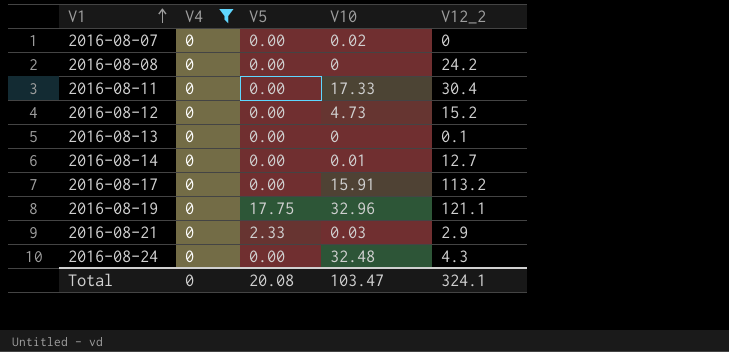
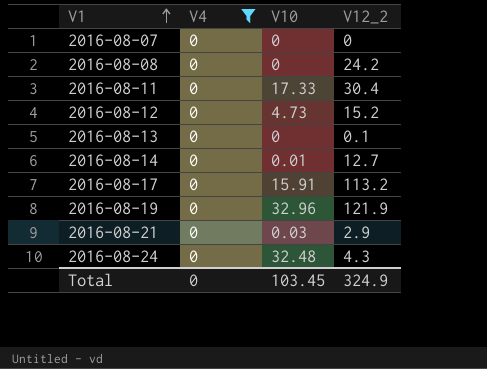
column V5 | position: 3 -> none
2016-08-07 | V10: 0.02 -> 0
2016-08-19 | V12_2: 121.1 -> 121.9
Total | V10: 103.47 -> 103.45
Total | V12_2: 324.1 -> 324.9

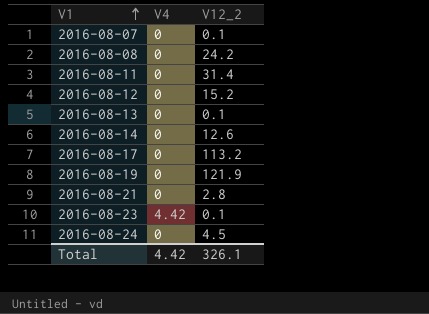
filter: V4 = 0 -> none
column V10 | position: 3 -> none
2016-08-07 | V12_2: 0 -> 0.1
2016-08-11 | V12_2: 30.4 -> 31.4
2016-08-14 | V12_2: 12.7 -> 12.6
2016-08-21 | V12_2: 2.9 -> 2.8
2016-08-24 | V12_2: 4.3 -> 4.5
Total | V4: 0 -> 4.42
Total | V12_2: 324.9 -> 326.1

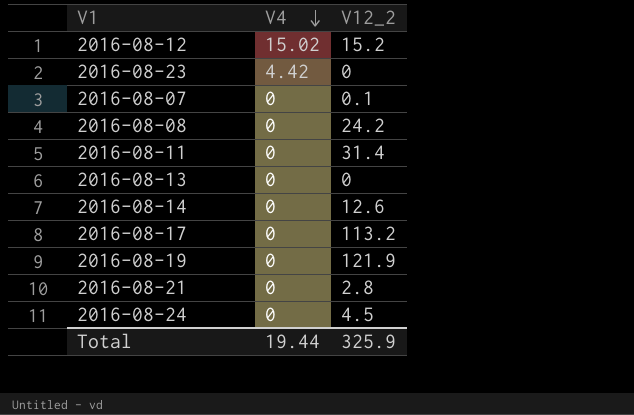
row order: V1 ascending -> V4 descending
2016-08-12 | V4: 0 -> 15.02
2016-08-23 | V12_2: 0.1 -> 0
2016-08-13 | V12_2: 0.1 -> 0
Total | V4: 4.42 -> 19.44
Total | V12_2: 326.1 -> 325.9

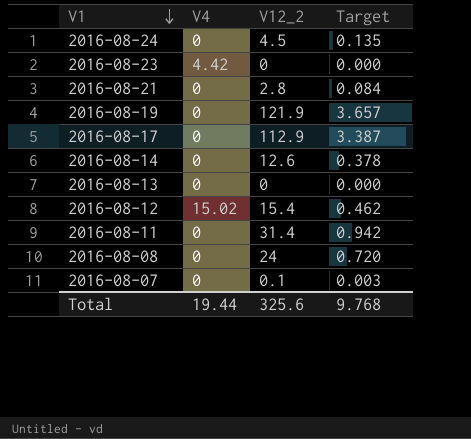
row order: V4 descending -> V1 descending
column Target | formula: none -> [V12_2] * 0.03
2016-08-17 | V12_2: 113.2 -> 112.9
2016-08-12 | V12_2: 15.2 -> 15.4
2016-08-08 | V12_2: 24.2 -> 24
Total | V12_2: 325.9 -> 325.6

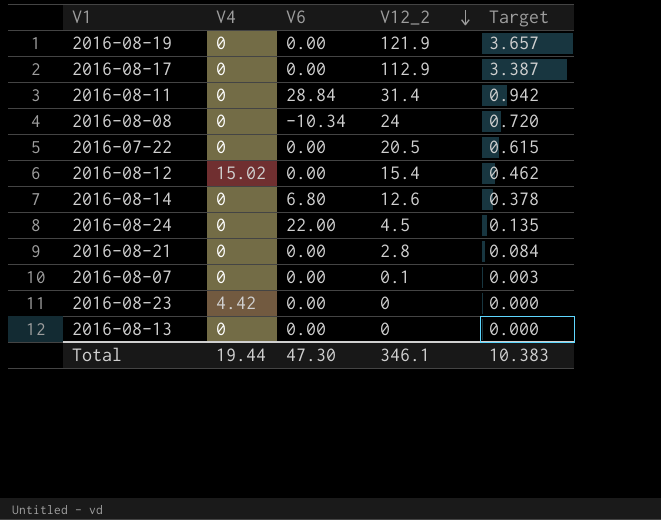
row order: V1 descending -> V12_2 descending
column V6 | position: none -> 3
row 2016-07-22: none -> 0 | 0.00 | 20.5 | 0.615
Total | V12_2: 325.6 -> 346.1
Total | Target: 9.768 -> 10.383

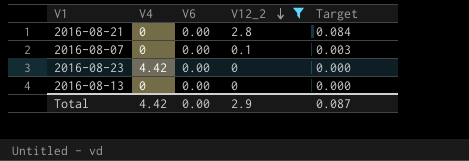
filter: none -> V12_2 <= 2.8
Total | V4: 19.44 -> 4.42
Total | V6: 47.30 -> 0.00
Total | V12_2: 346.1 -> 2.9
Total | Target: 10.383 -> 0.087

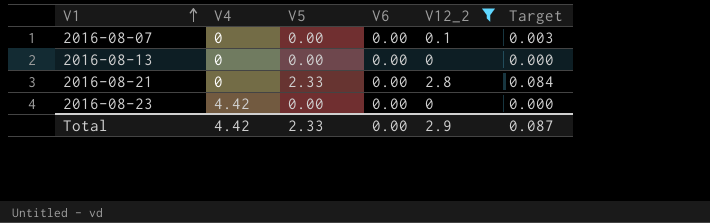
row order: V12_2 descending -> V1 ascending
column V5 | position: none -> 3

